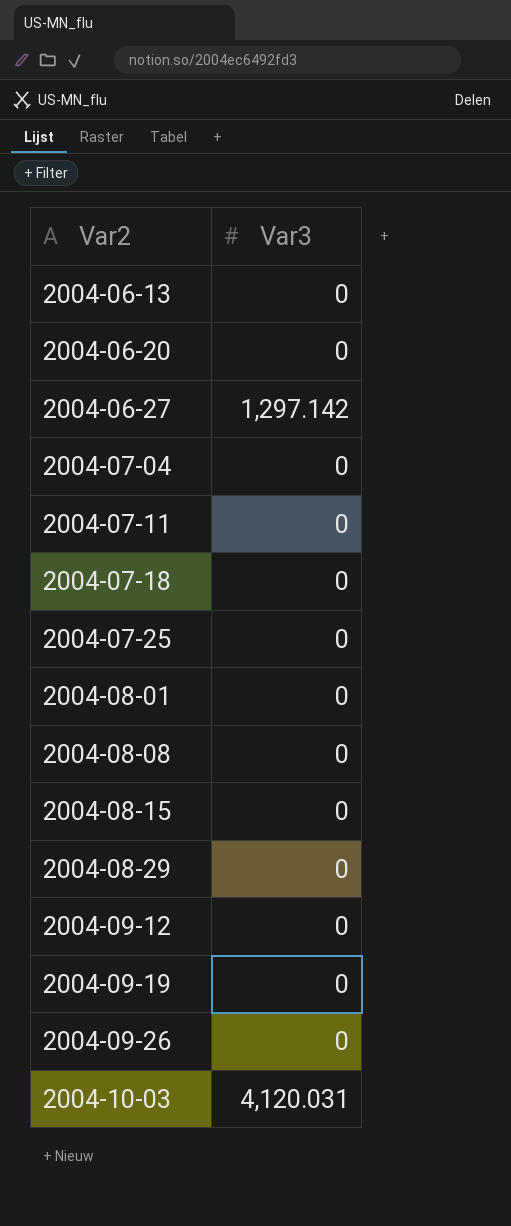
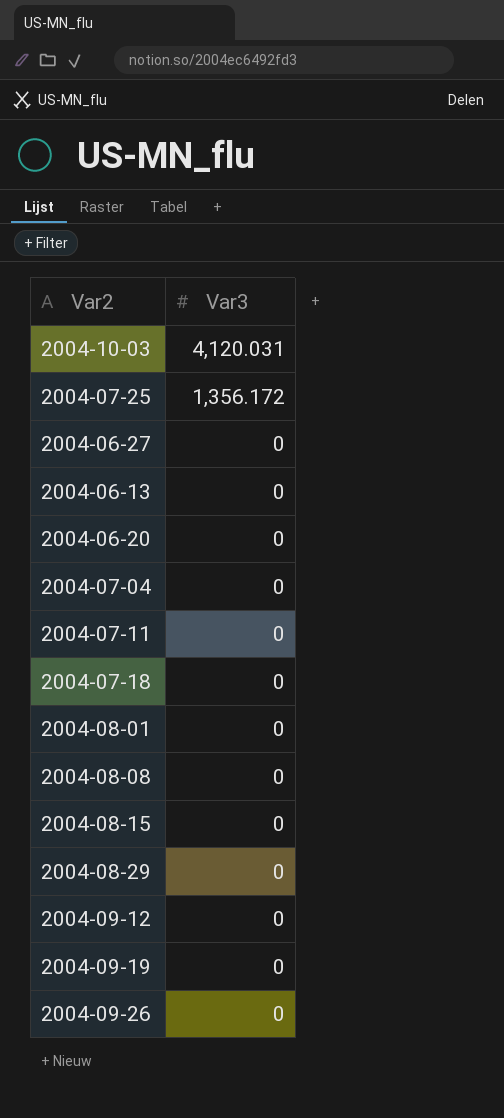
row order: Var2 ascending -> Var3 descending
2004-07-25 | Var3: 0 -> 1,356.172
2004-06-27 | Var3: 1,297.142 -> 0

